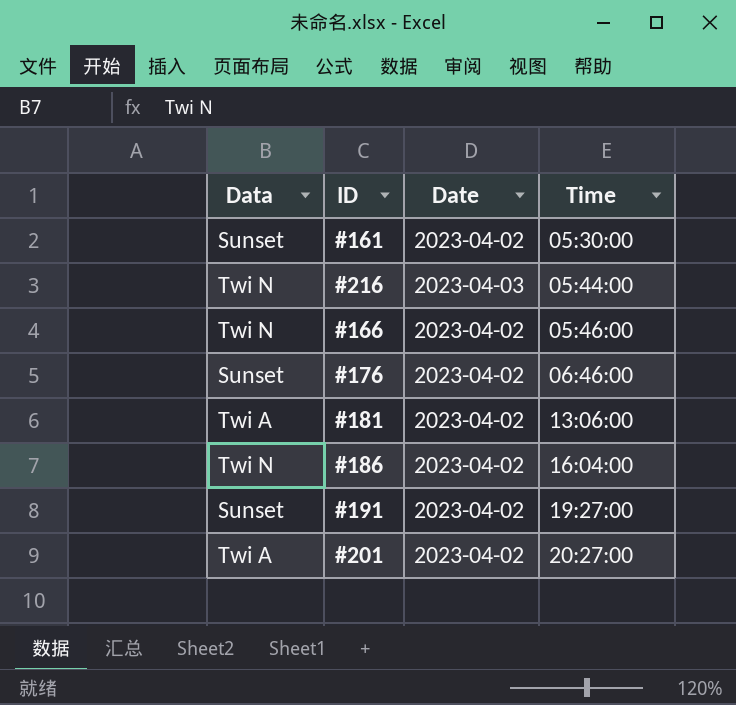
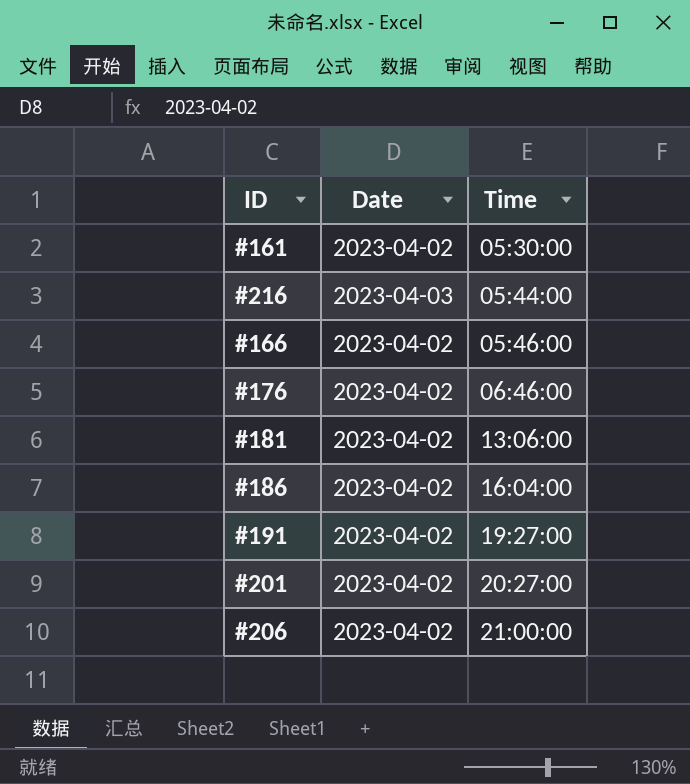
column Data | position: 1 -> none
row #206: none -> 2023-04-02 | 21:00:00

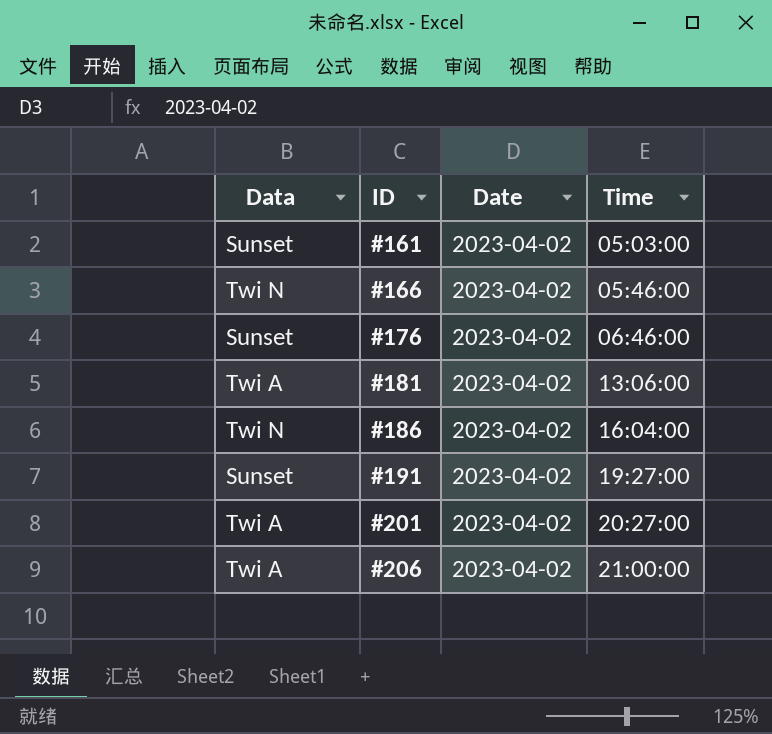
column Data | position: none -> 1
row #216: 2023-04-03 | 05:44:00 -> none
#161 | Time: 05:30:00 -> 05:03:00

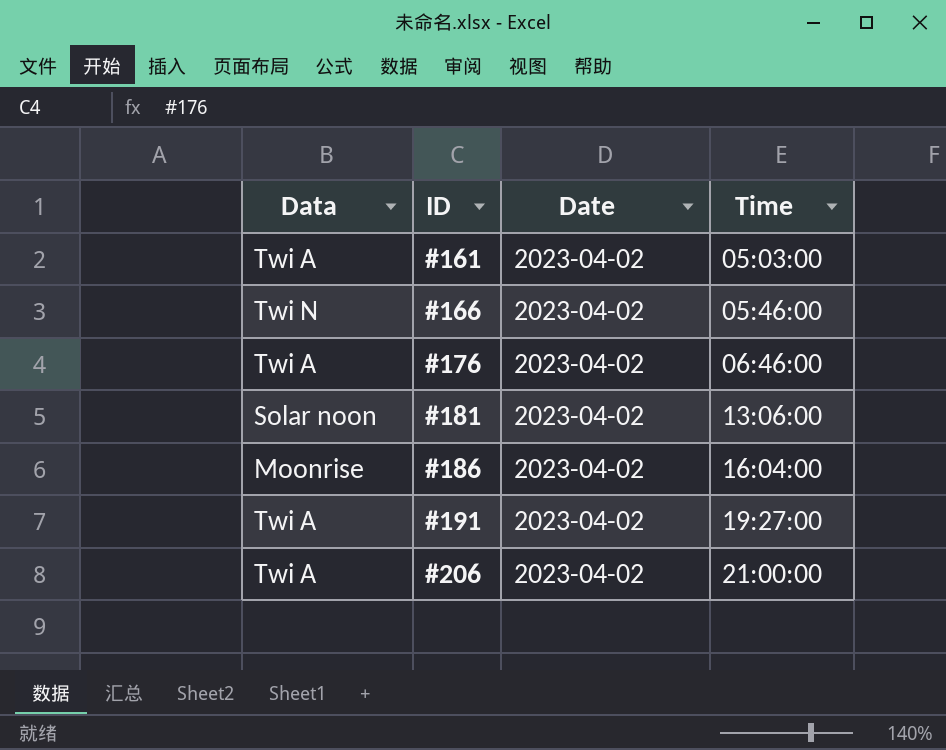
row #201: Twi A | 2023-04-02 | 20:27:00 -> none
#161 | Data: Sunset -> Twi A
#176 | Data: Sunset -> Twi A
#181 | Data: Twi A -> Solar noon
#186 | Data: Twi N -> Moonrise
#191 | Data: Sunset -> Twi A

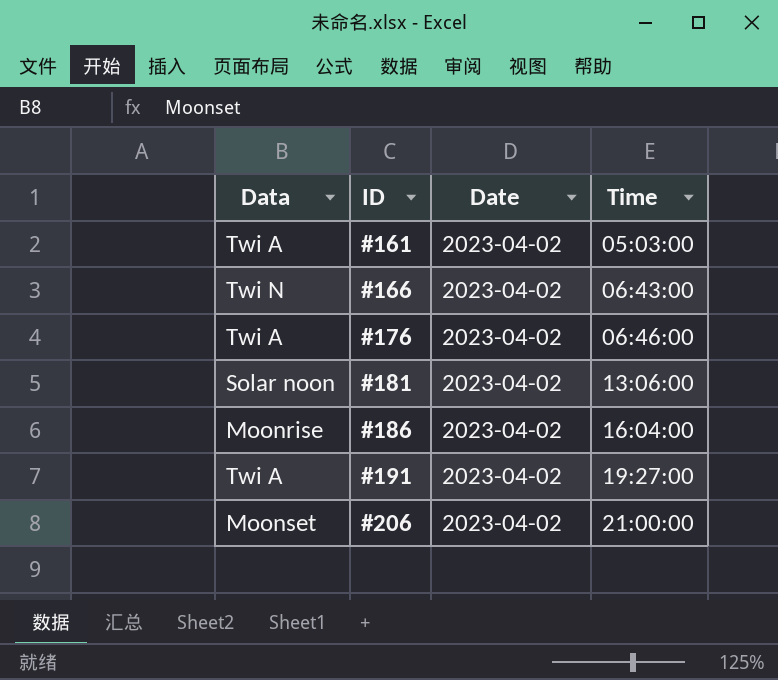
#166 | Time: 05:46:00 -> 06:43:00
#206 | Data: Twi A -> Moonset

